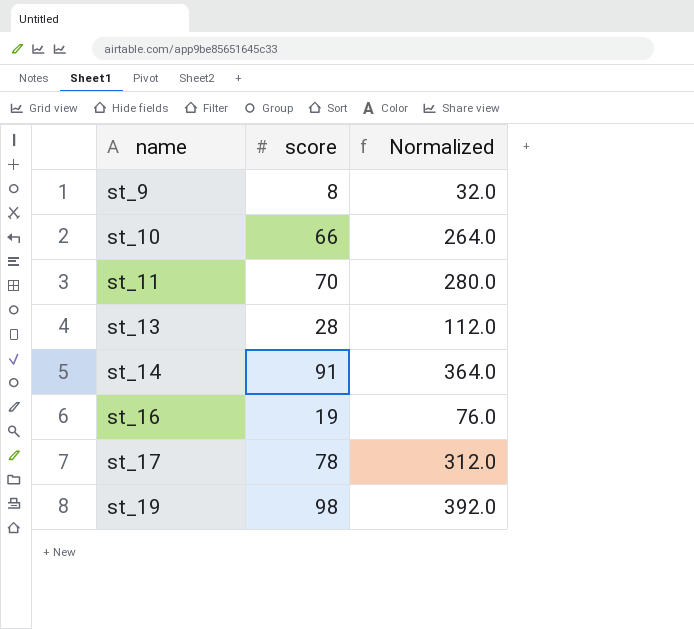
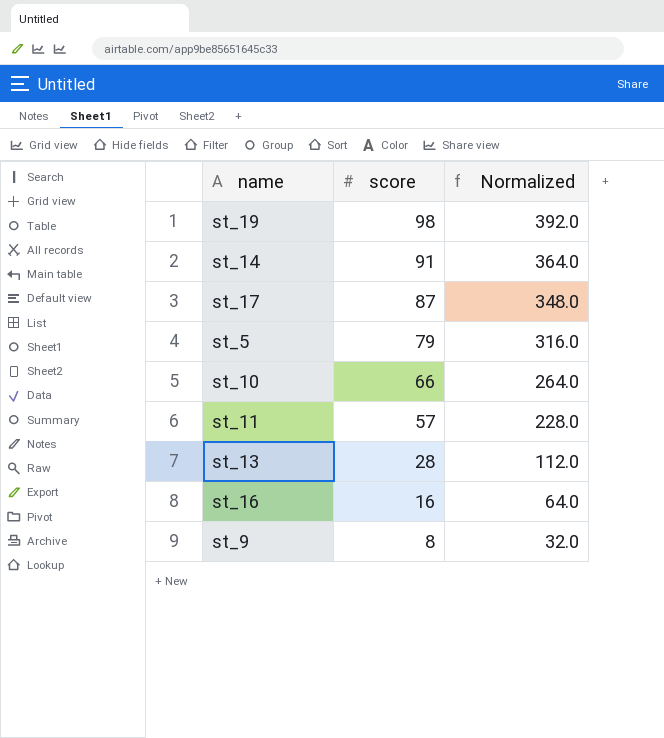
row order: name ascending -> score descending
st_17 | score: 78 -> 87
st_17 | Normalized: 312.0 -> 348.0
row st_5: none -> 79 | 316.0
st_11 | score: 70 -> 57
st_11 | Normalized: 280.0 -> 228.0
st_16 | score: 19 -> 16
st_16 | Normalized: 76.0 -> 64.0

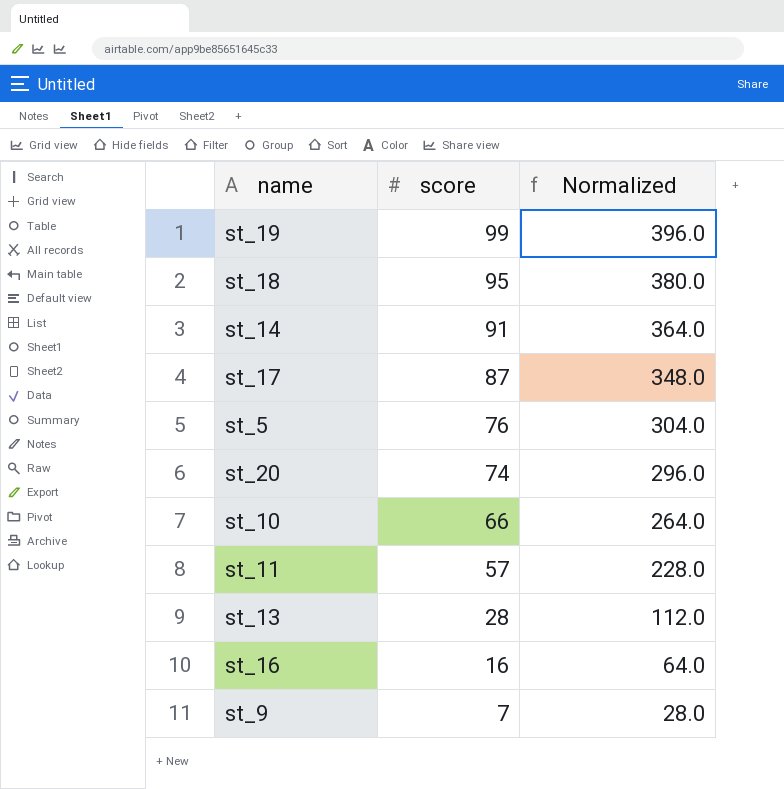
st_19 | score: 98 -> 99
st_19 | Normalized: 392.0 -> 396.0
row st_18: none -> 95 | 380.0
st_5 | score: 79 -> 76
st_5 | Normalized: 316.0 -> 304.0
row st_20: none -> 74 | 296.0
st_9 | score: 8 -> 7
st_9 | Normalized: 32.0 -> 28.0

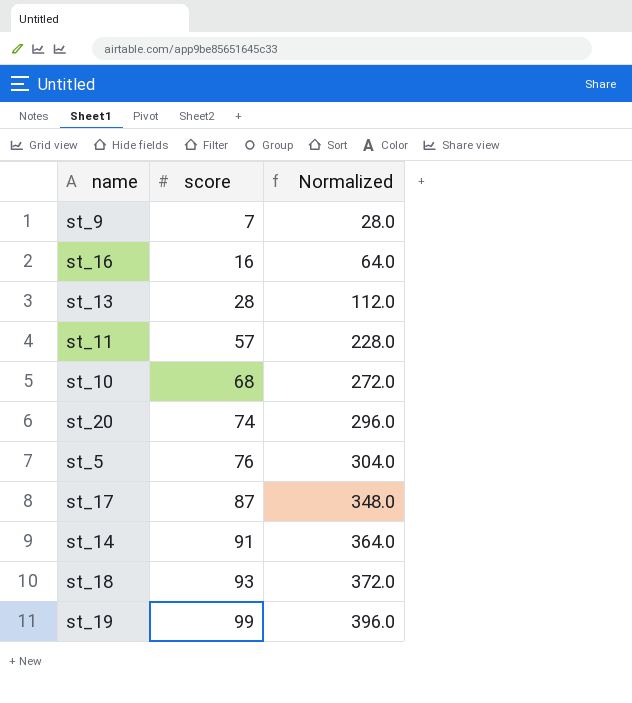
row order: score descending -> score ascending
st_10 | score: 66 -> 68
st_10 | Normalized: 264.0 -> 272.0
st_18 | score: 95 -> 93
st_18 | Normalized: 380.0 -> 372.0

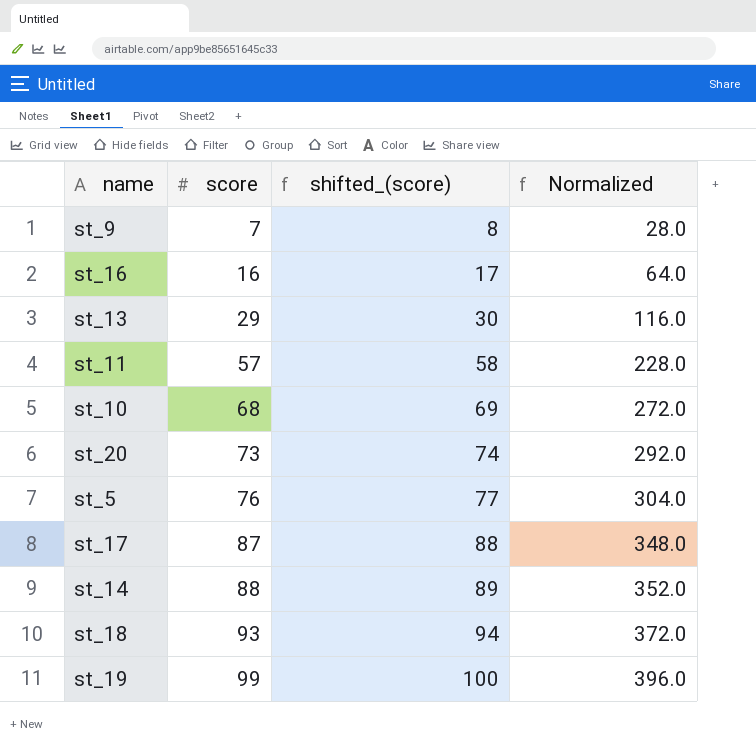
column shifted_(score) | formula: none -> [score] + 1
st_13 | score: 28 -> 29
st_13 | Normalized: 112.0 -> 116.0
st_20 | score: 74 -> 73
st_20 | Normalized: 296.0 -> 292.0
st_14 | score: 91 -> 88
st_14 | Normalized: 364.0 -> 352.0

